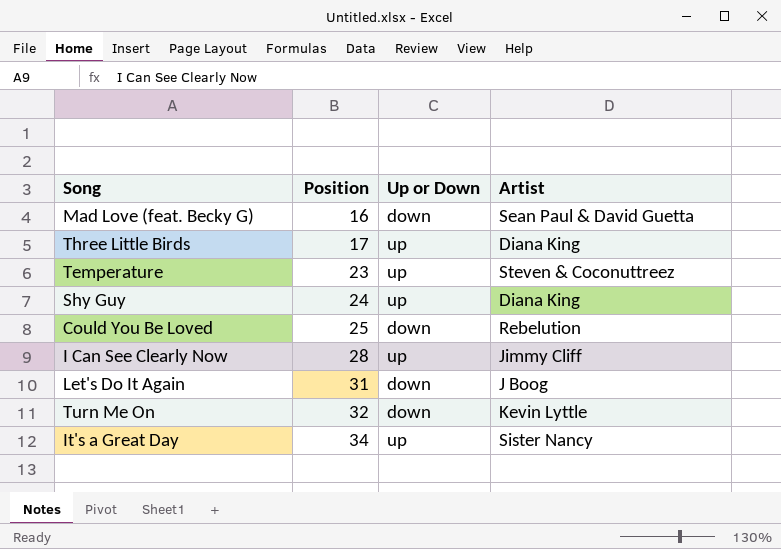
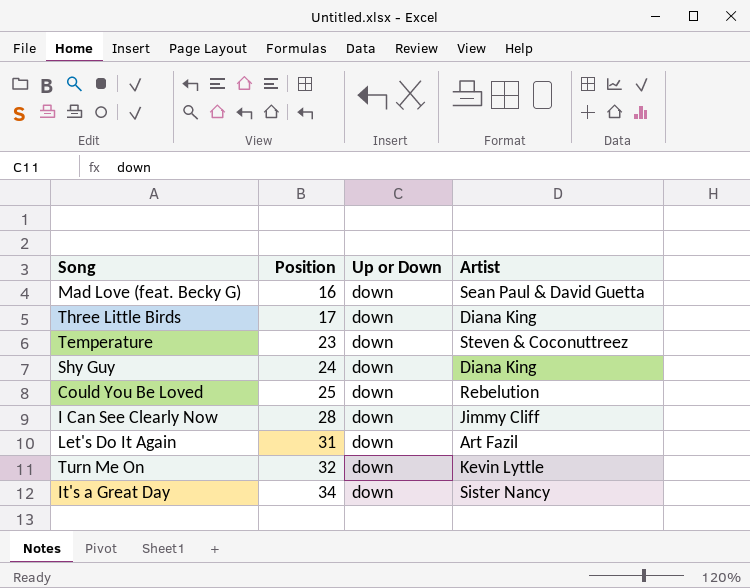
Three Little Birds | Up or Down: up -> down
Temperature | Up or Down: up -> down
Shy Guy | Up or Down: up -> down
I Can See Clearly Now | Up or Down: up -> down
Let's Do It Again | Artist: J Boog -> Art Fazil
It's a Great Day | Up or Down: up -> down

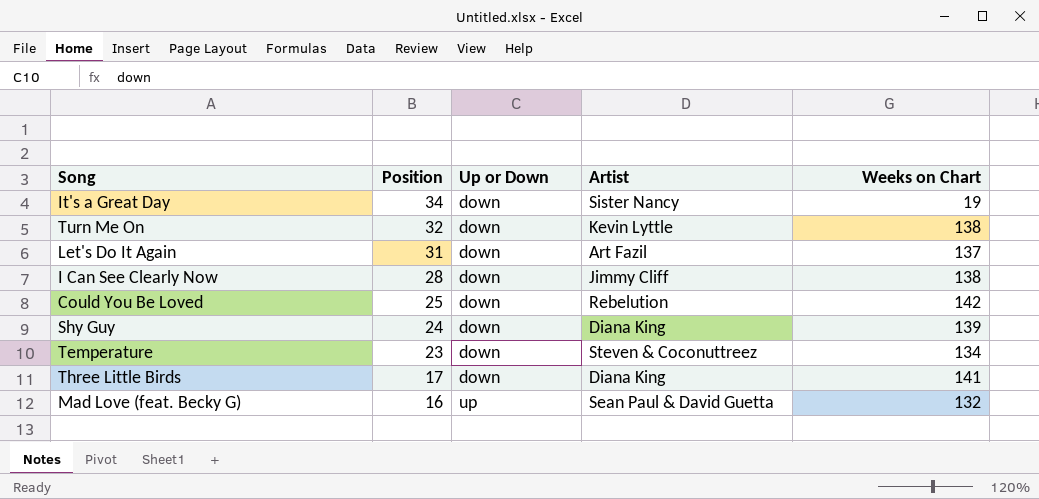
row order: Position ascending -> Position descending
column Weeks on Chart | position: none -> 5
Mad Love (feat. Becky G) | Up or Down: down -> up

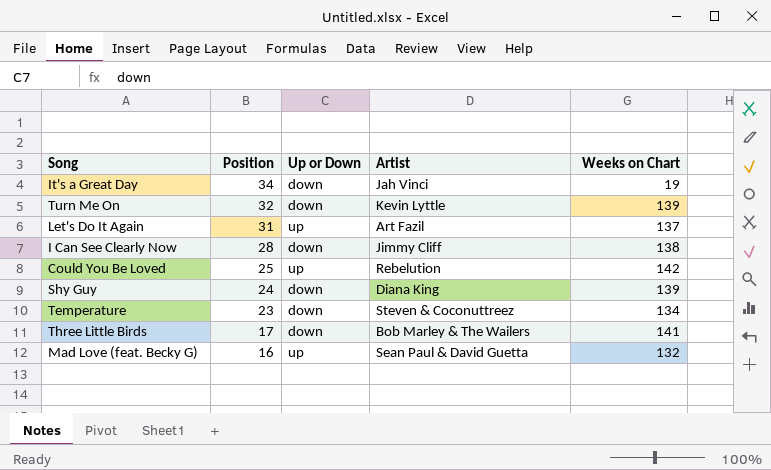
It's a Great Day | Artist: Sister Nancy -> Jah Vinci
Turn Me On | Weeks on Chart: 138 -> 139
Let's Do It Again | Up or Down: down -> up
Could You Be Loved | Up or Down: down -> up
Three Little Birds | Artist: Diana King -> Bob Marley & The Wailers

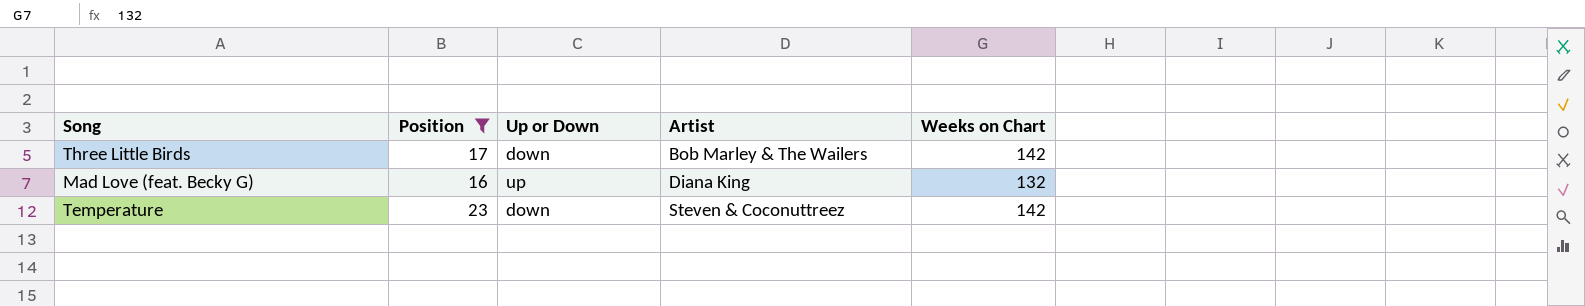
filter: none -> Position <= 23
row order: Position descending -> Artist ascending
Three Little Birds | Weeks on Chart: 141 -> 142
Mad Love (feat. Becky G) | Artist: Sean Paul & David Guetta -> Diana King
Temperature | Weeks on Chart: 134 -> 142

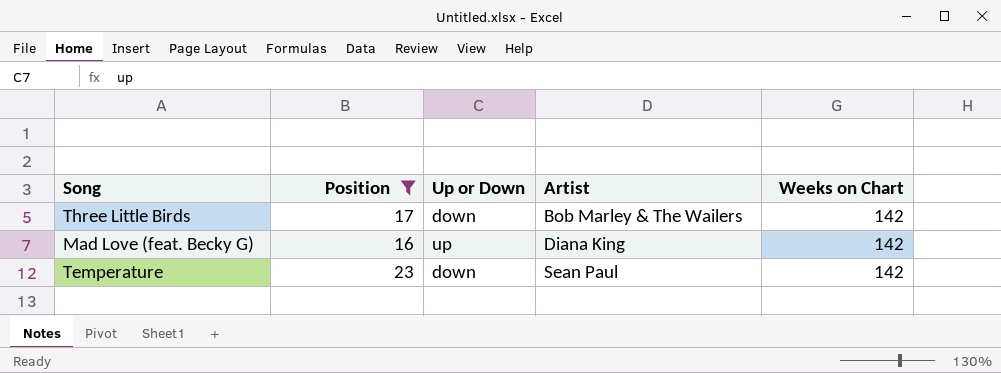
Mad Love (feat. Becky G) | Weeks on Chart: 132 -> 142
Temperature | Artist: Steven & Coconuttreez -> Sean Paul

